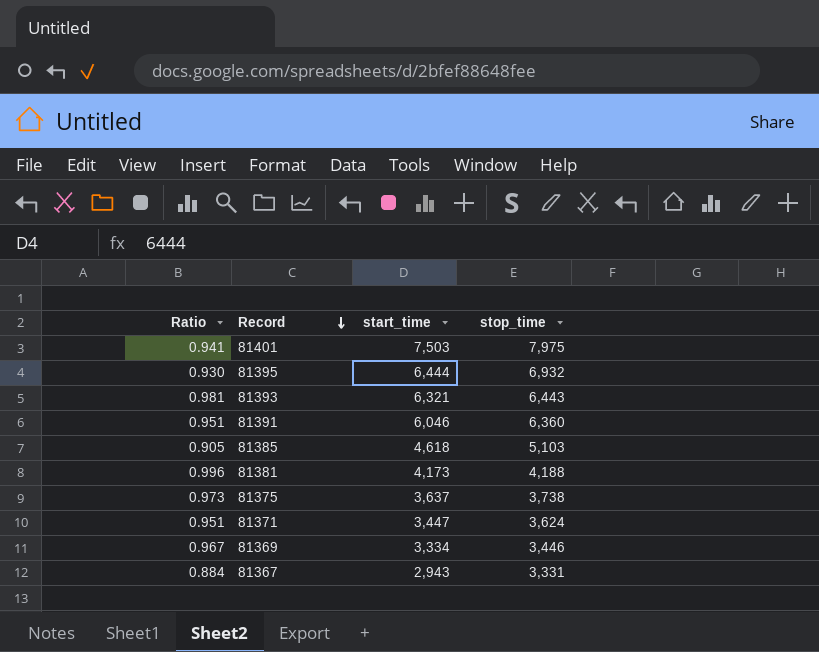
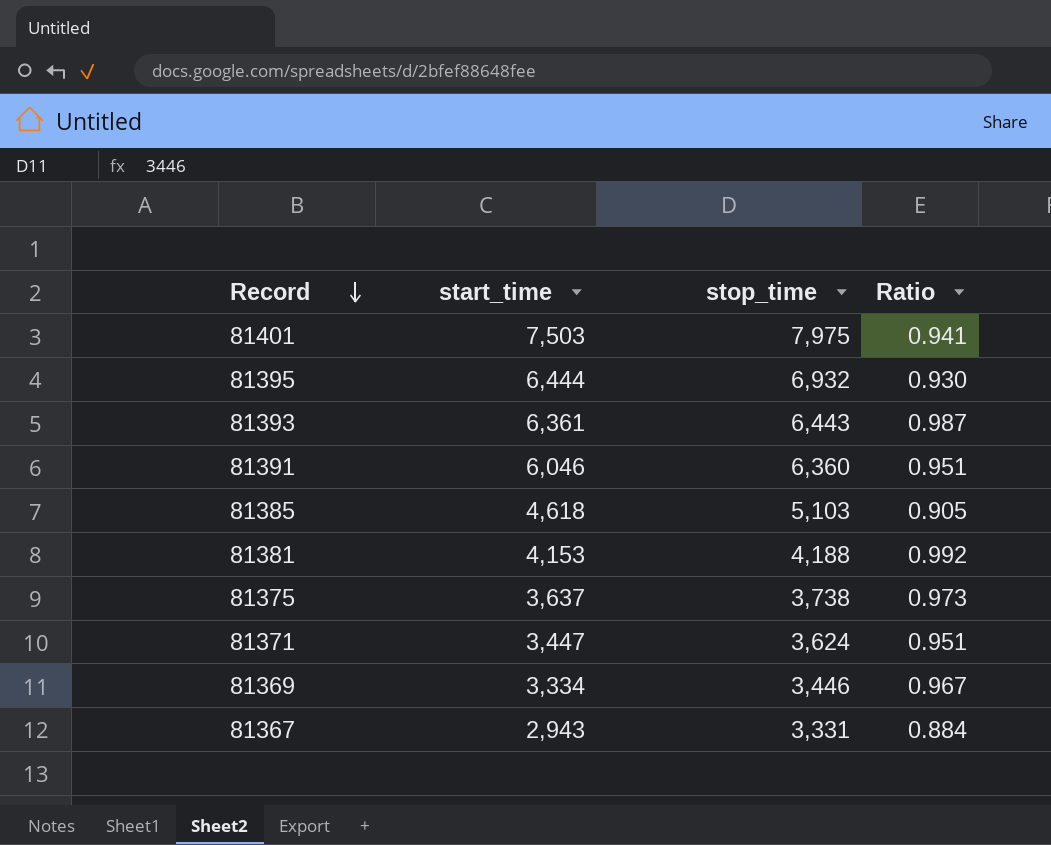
column Ratio | position: 1 -> 4
81393 | start_time: 6,321 -> 6,361
81393 | Ratio: 0.981 -> 0.987
81381 | start_time: 4,173 -> 4,153
81381 | Ratio: 0.996 -> 0.992

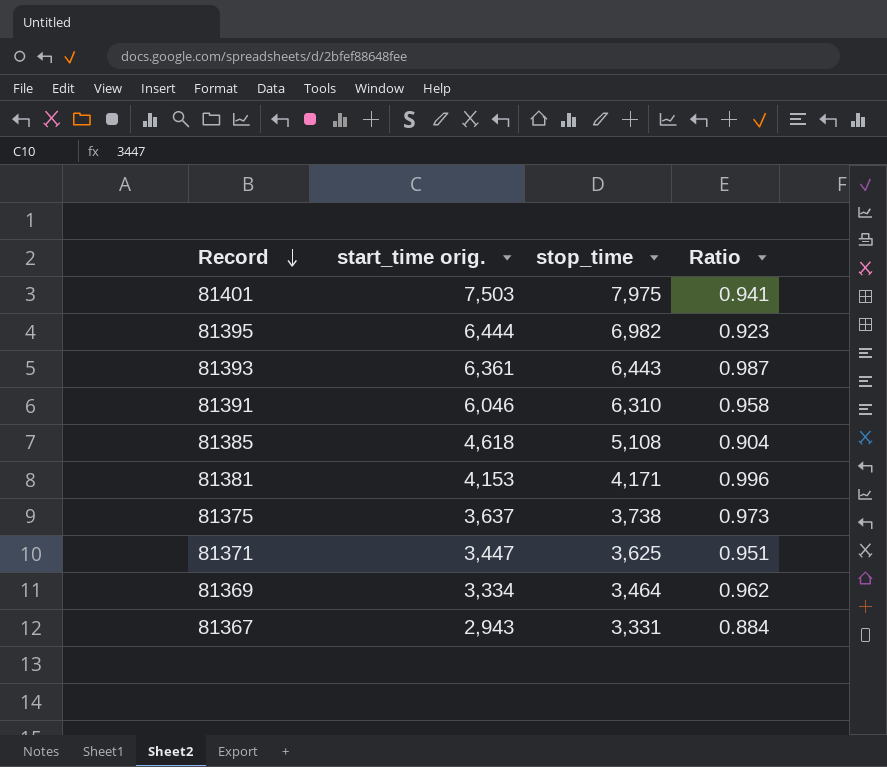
column name: start_time -> start_time orig.
81395 | stop_time: 6,932 -> 6,982
81395 | Ratio: 0.930 -> 0.923
81391 | stop_time: 6,360 -> 6,310
81391 | Ratio: 0.951 -> 0.958
81385 | stop_time: 5,103 -> 5,108
81385 | Ratio: 0.905 -> 0.904
81381 | stop_time: 4,188 -> 4,171
81381 | Ratio: 0.992 -> 0.996
81371 | stop_time: 3,624 -> 3,625
81369 | stop_time: 3,446 -> 3,464
81369 | Ratio: 0.967 -> 0.962

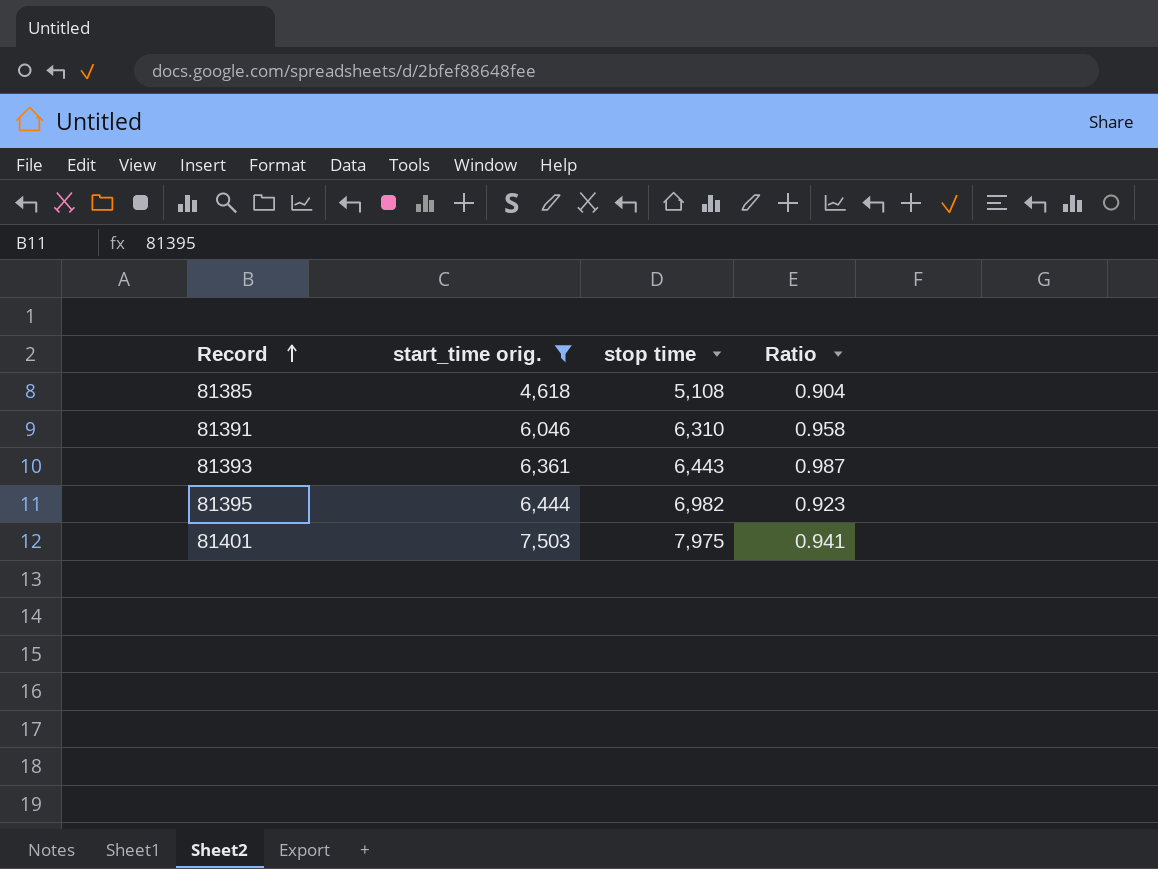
filter: none -> start_time orig. >= 4,618
row order: Record descending -> Record ascending
column name: stop_time -> stop time

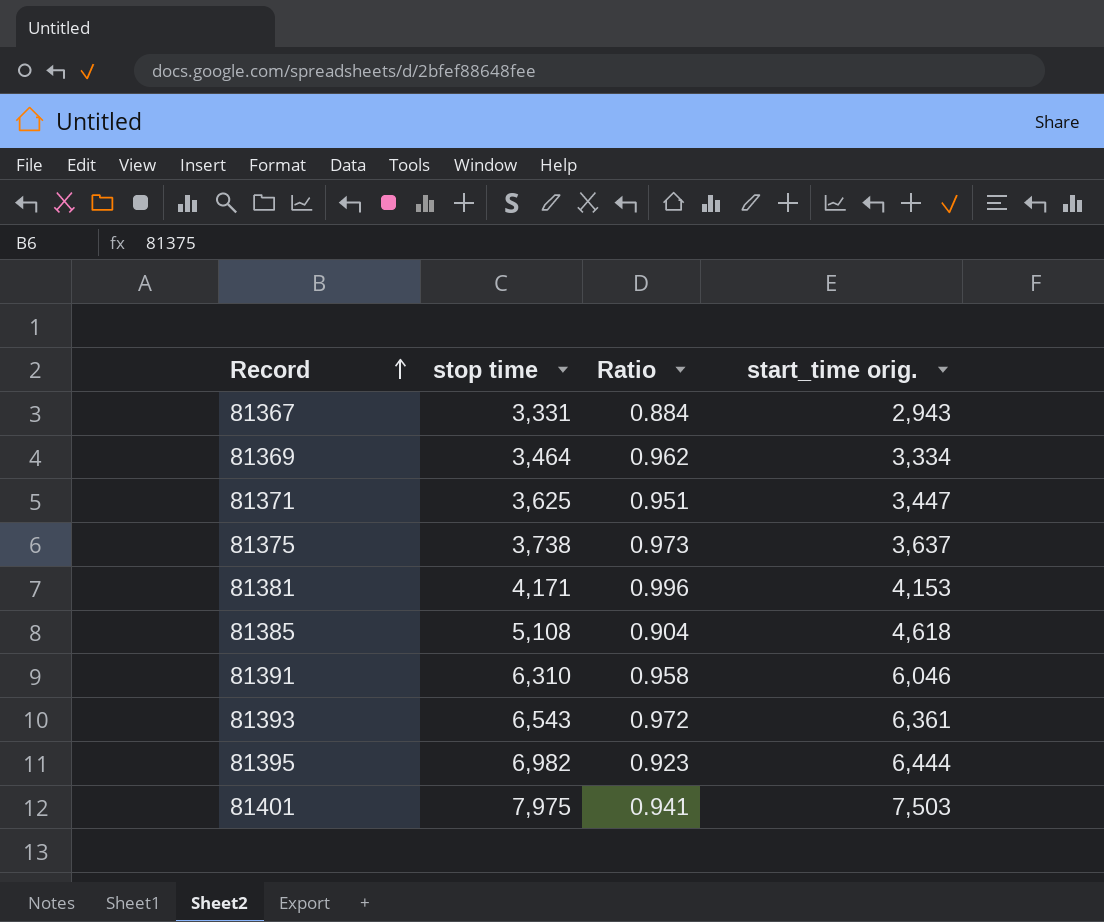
filter: start_time orig. >= 4,618 -> none
column start_time orig. | position: 2 -> 4
81393 | stop time: 6,443 -> 6,543
81393 | Ratio: 0.987 -> 0.972

